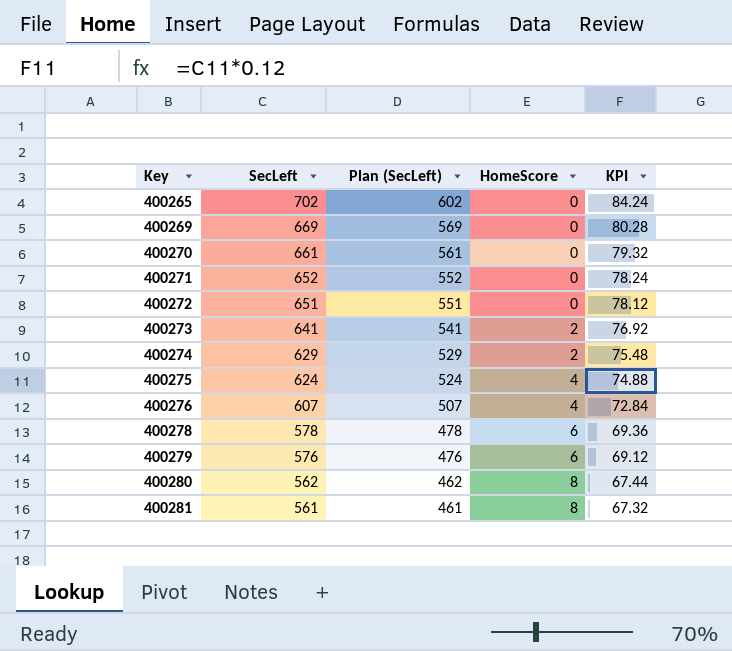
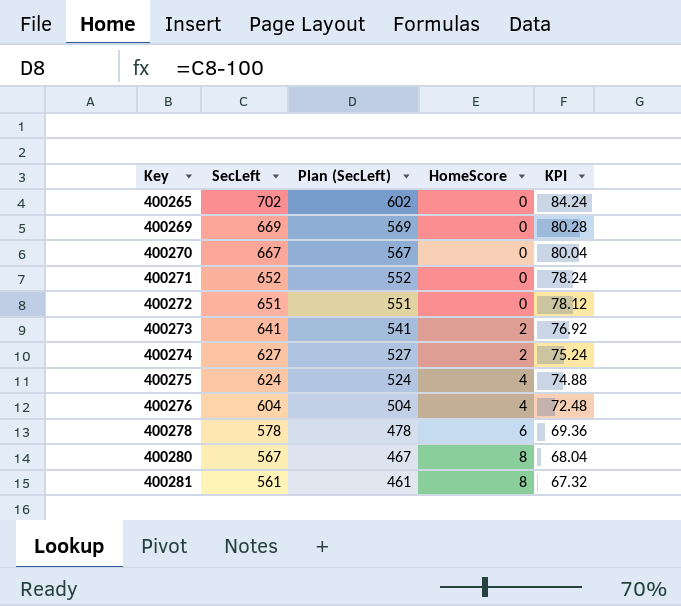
row 400279: 576 | 476 | 6 | 69.12 -> none
400270 | SecLeft: 661 -> 667
400270 | Plan (SecLeft): 561 -> 567
400270 | KPI: 79.32 -> 80.04
400274 | SecLeft: 629 -> 627
400274 | Plan (SecLeft): 529 -> 527
400274 | KPI: 75.48 -> 75.24
400276 | SecLeft: 607 -> 604
400276 | Plan (SecLeft): 507 -> 504
400276 | KPI: 72.84 -> 72.48
400280 | SecLeft: 562 -> 567
400280 | Plan (SecLeft): 462 -> 467
400280 | KPI: 67.44 -> 68.04

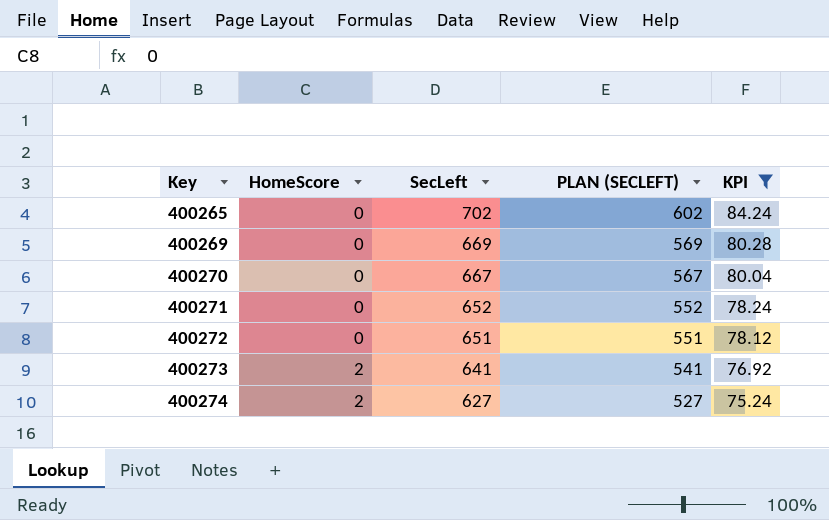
filter: none -> KPI >= 75.24
column HomeScore | position: 4 -> 2
column name: Plan (SecLeft) -> PLAN (SECLEFT)

